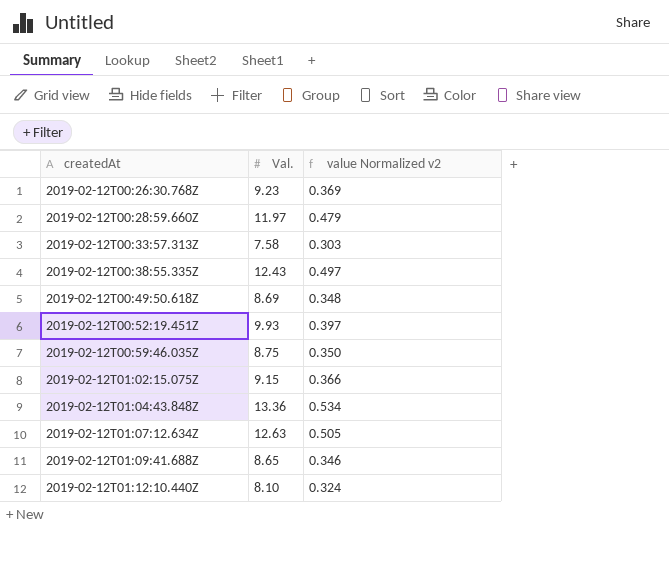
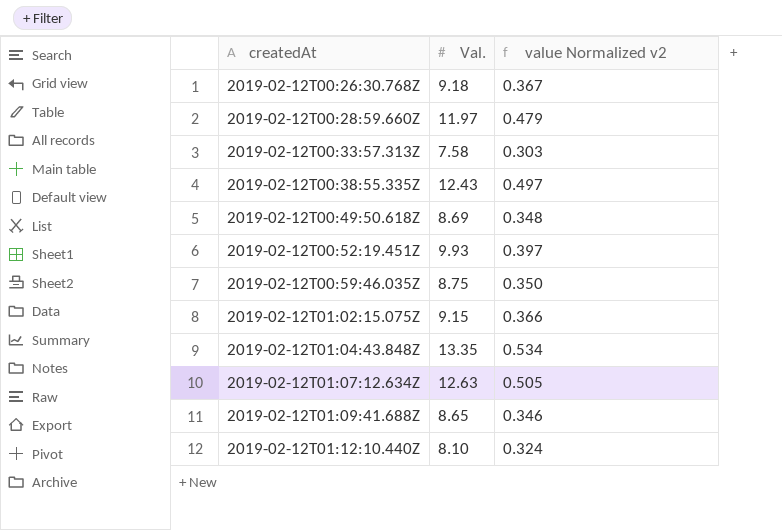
2019-02-12T00:26:30.768Z | Val.: 9.23 -> 9.18
2019-02-12T00:26:30.768Z | value Normalized v2: 0.369 -> 0.367
2019-02-12T01:04:43.848Z | Val.: 13.36 -> 13.35

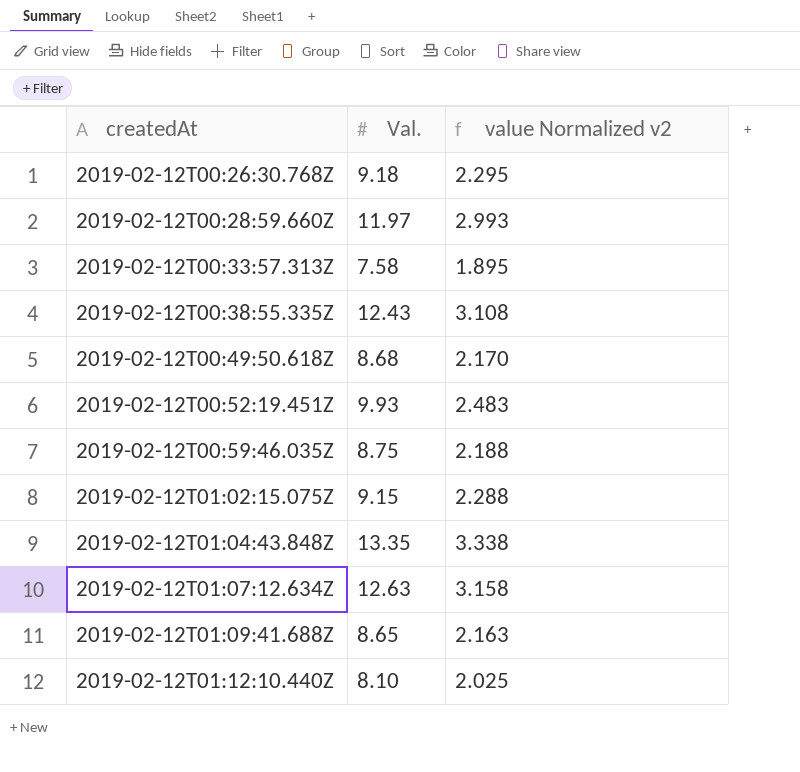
column value Normalized v2 | formula: [Val.] * 0.04 -> [Val.] * 0.25
2019-02-12T00:49:50.618Z | Val.: 8.69 -> 8.68

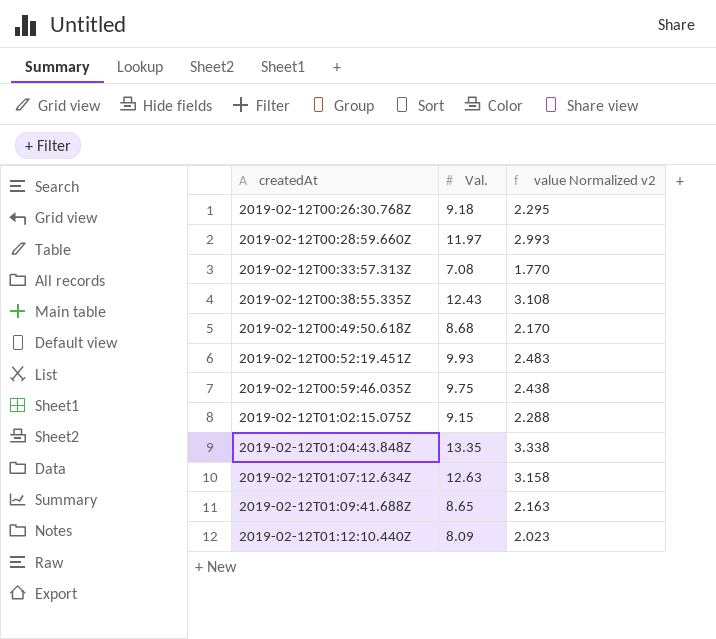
2019-02-12T00:33:57.313Z | Val.: 7.58 -> 7.08
2019-02-12T00:33:57.313Z | value Normalized v2: 1.895 -> 1.770
2019-02-12T00:59:46.035Z | Val.: 8.75 -> 9.75
2019-02-12T00:59:46.035Z | value Normalized v2: 2.188 -> 2.438
2019-02-12T01:12:10.440Z | Val.: 8.10 -> 8.09
2019-02-12T01:12:10.440Z | value Normalized v2: 2.025 -> 2.023

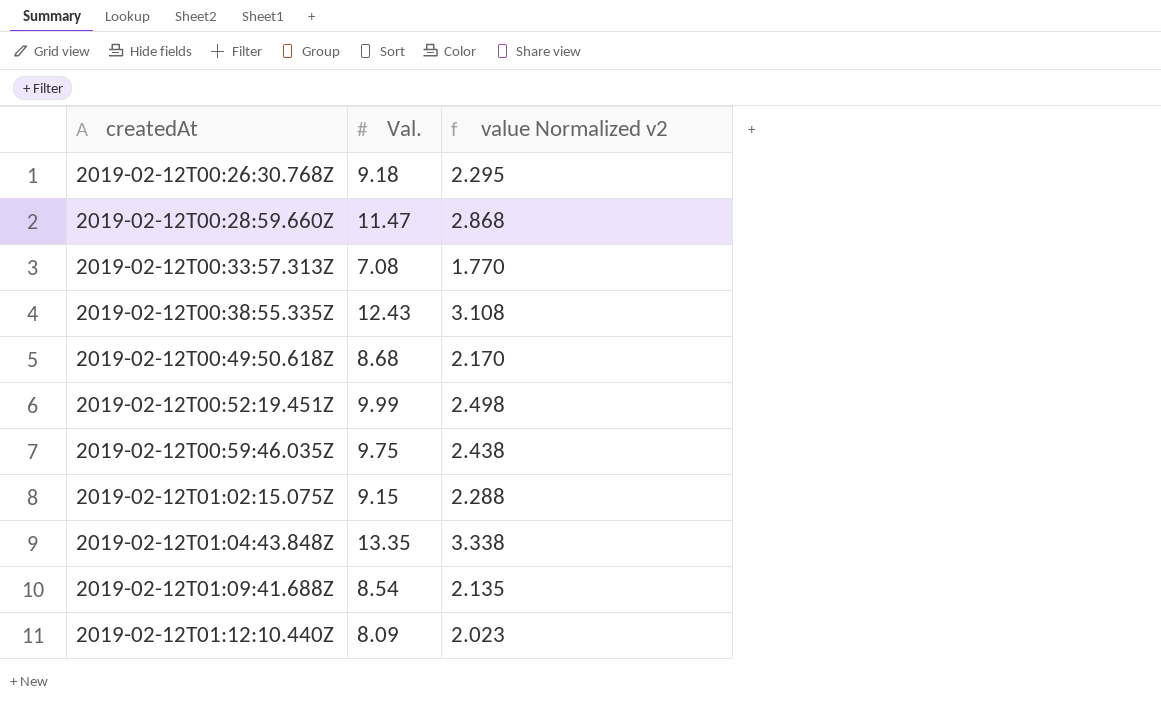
row 2019-02-12T01:07:12.634Z: 12.63 | 3.158 -> none
2019-02-12T00:28:59.660Z | Val.: 11.97 -> 11.47
2019-02-12T00:28:59.660Z | value Normalized v2: 2.993 -> 2.868
2019-02-12T00:52:19.451Z | Val.: 9.93 -> 9.99
2019-02-12T00:52:19.451Z | value Normalized v2: 2.483 -> 2.498
2019-02-12T01:09:41.688Z | Val.: 8.65 -> 8.54
2019-02-12T01:09:41.688Z | value Normalized v2: 2.163 -> 2.135

